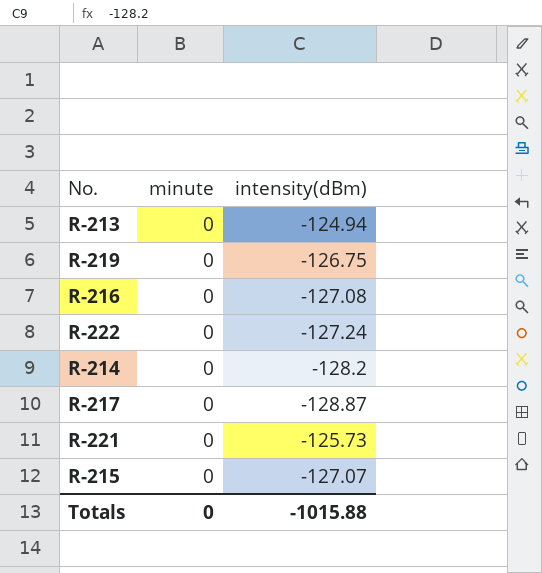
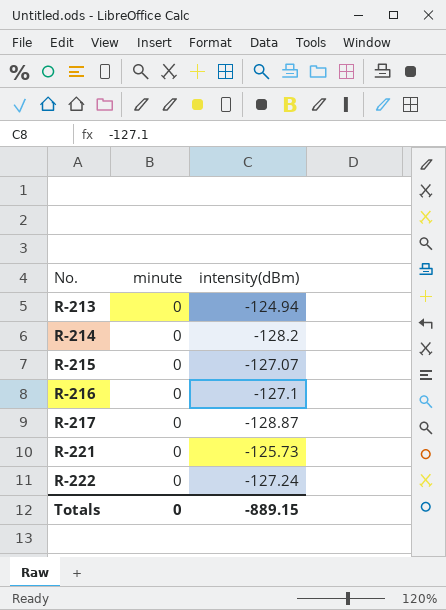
row order: none -> No. ascending
row R-219: 0 | -126.75 -> none
R-216 | intensity(dBm): -127.08 -> -127.1
Totals | intensity(dBm): -1015.88 -> -889.15

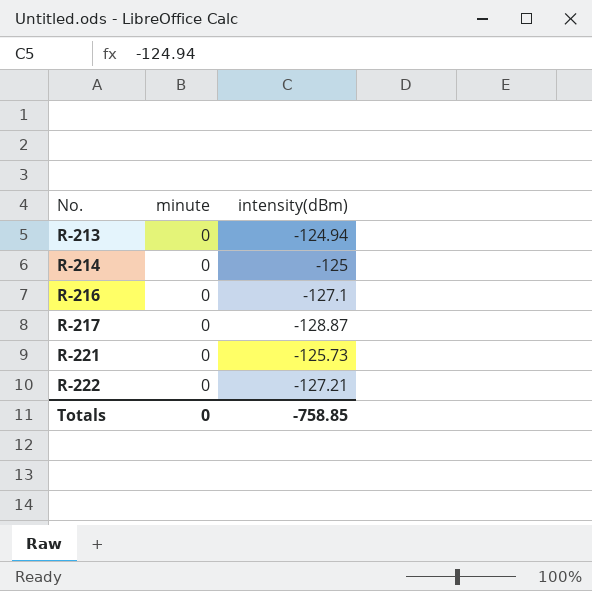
row R-215: 0 | -127.07 -> none
R-214 | intensity(dBm): -128.2 -> -125
R-222 | intensity(dBm): -127.24 -> -127.21
Totals | intensity(dBm): -889.15 -> -758.85

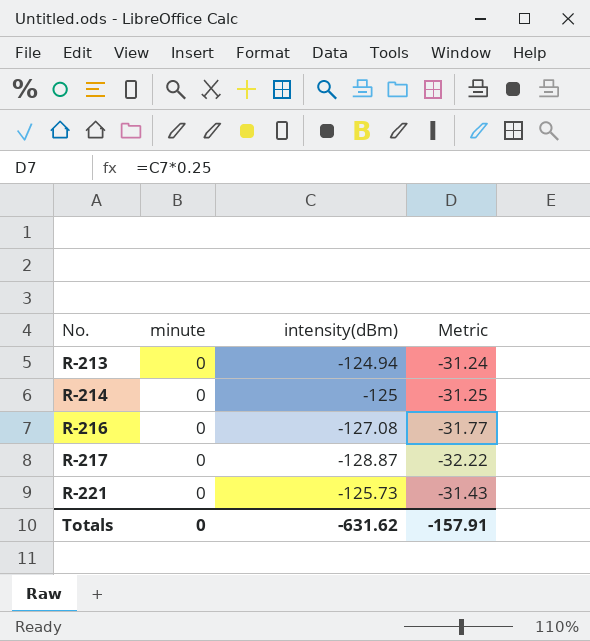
column Metric | formula: none -> [intensity(dBm)] * 0.25
row R-222: 0 | -127.21 -> none
R-216 | intensity(dBm): -127.1 -> -127.08
Totals | intensity(dBm): -758.85 -> -631.62

